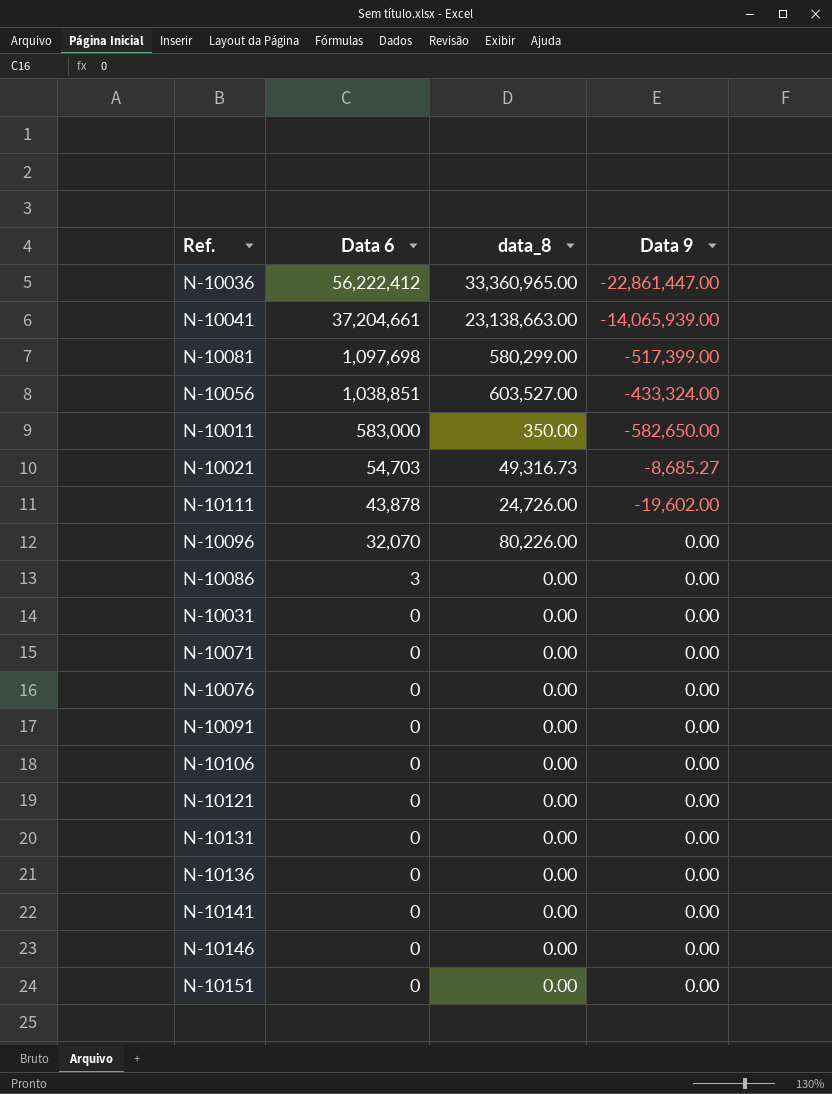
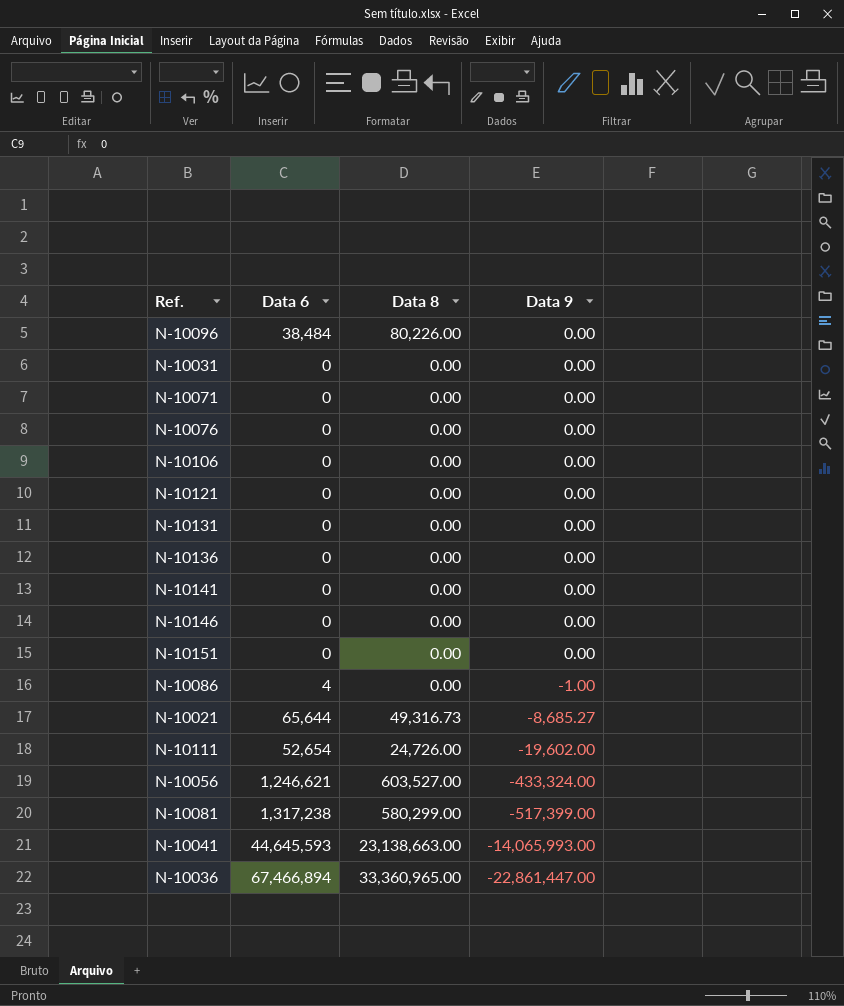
row order: Data 6 descending -> Data 9 descending
column name: data_8 -> Data 8
row N-10011: 583,000 | 350.00 | -582,650.00 -> none
row N-10091: 0 | 0.00 | 0.00 -> none
N-10096 | Data 6: 32,070 -> 38,484
N-10086 | Data 6: 3 -> 4
N-10086 | Data 9: 0.00 -> -1.00
N-10021 | Data 6: 54,703 -> 65,644
N-10111 | Data 6: 43,878 -> 52,654
N-10056 | Data 6: 1,038,851 -> 1,246,621
N-10081 | Data 6: 1,097,698 -> 1,317,238
N-10041 | Data 6: 37,204,661 -> 44,645,593
N-10041 | Data 9: -14,065,939.00 -> -14,065,993.00
N-10036 | Data 6: 56,222,412 -> 67,466,894

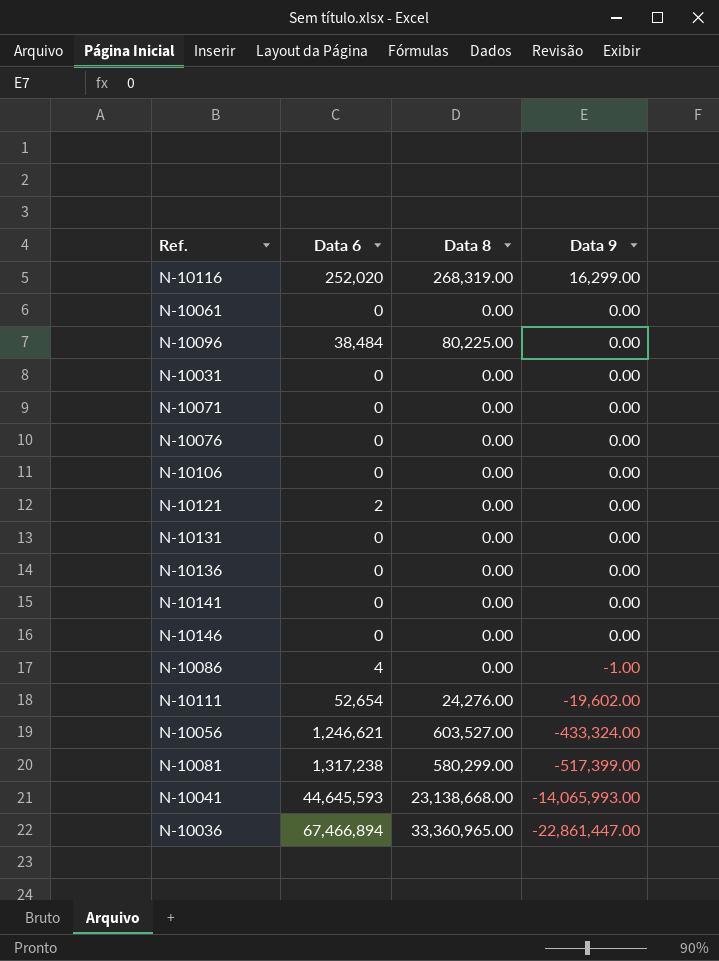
row N-10151: 0 | 0.00 | 0.00 -> none
row N-10021: 65,644 | 49,316.73 | -8,685.27 -> none
row N-10116: none -> 252,020 | 268,319.00 | 16,299.00
row N-10061: none -> 0 | 0.00 | 0.00
N-10096 | Data 8: 80,226.00 -> 80,225.00
N-10121 | Data 6: 0 -> 2
N-10111 | Data 8: 24,726.00 -> 24,276.00
N-10041 | Data 8: 23,138,663.00 -> 23,138,668.00

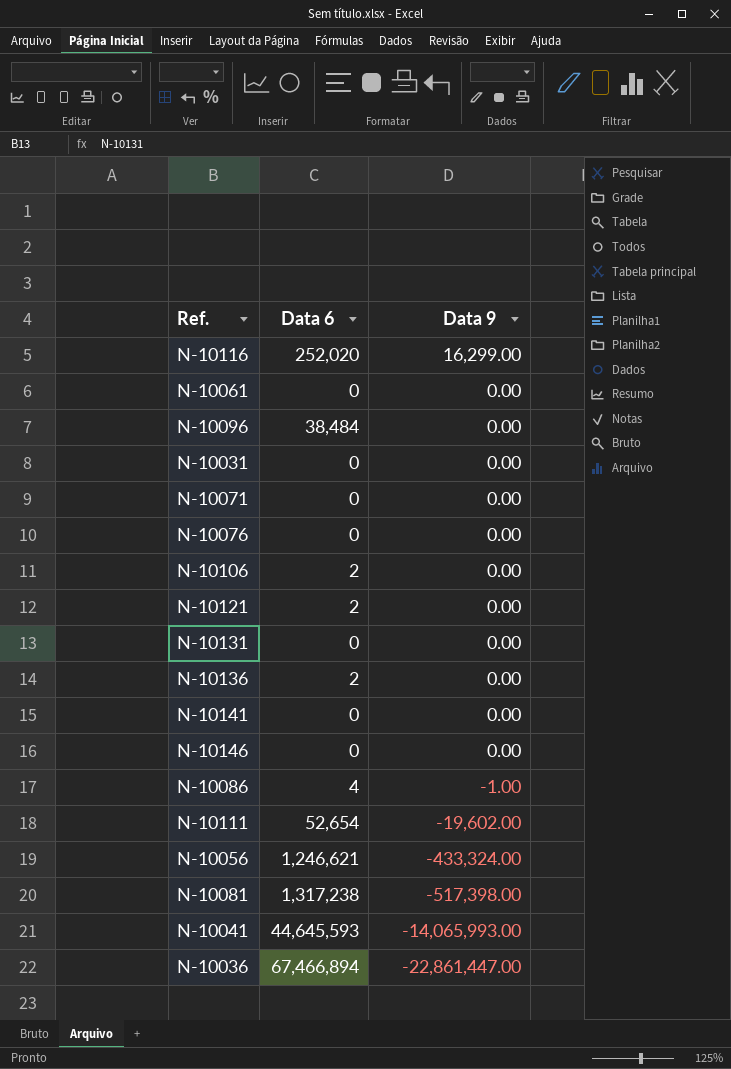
column Data 8 | position: 3 -> none
N-10106 | Data 6: 0 -> 2
N-10136 | Data 6: 0 -> 2
N-10081 | Data 9: -517,399.00 -> -517,398.00

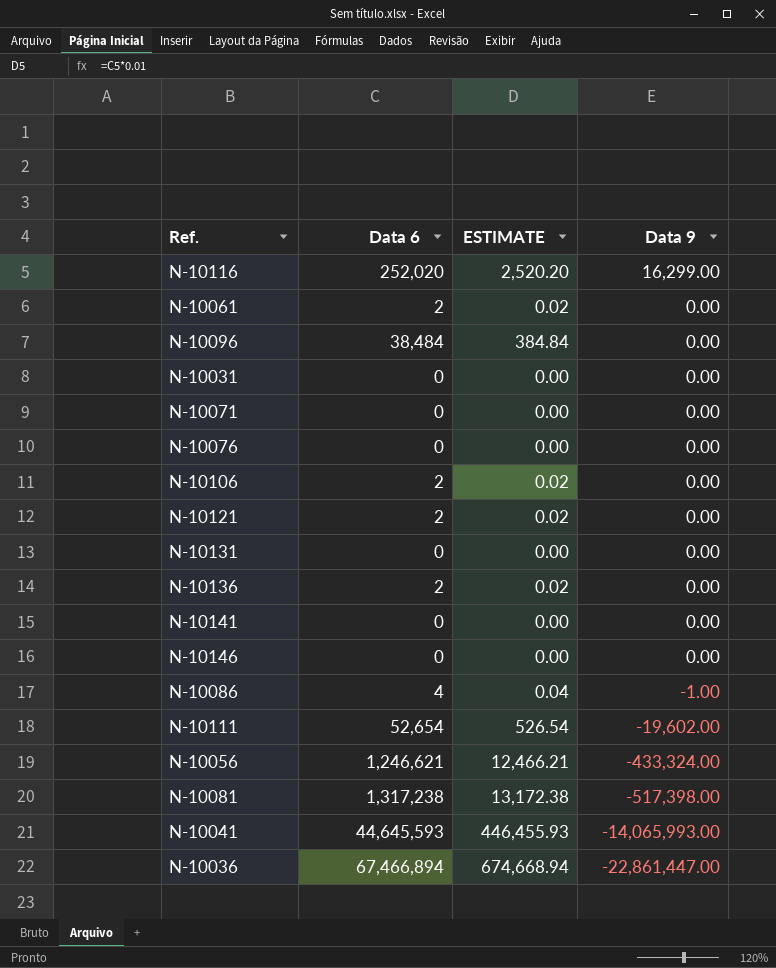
column ESTIMATE | formula: none -> [Data 6] * 0.01
N-10061 | Data 6: 0 -> 2

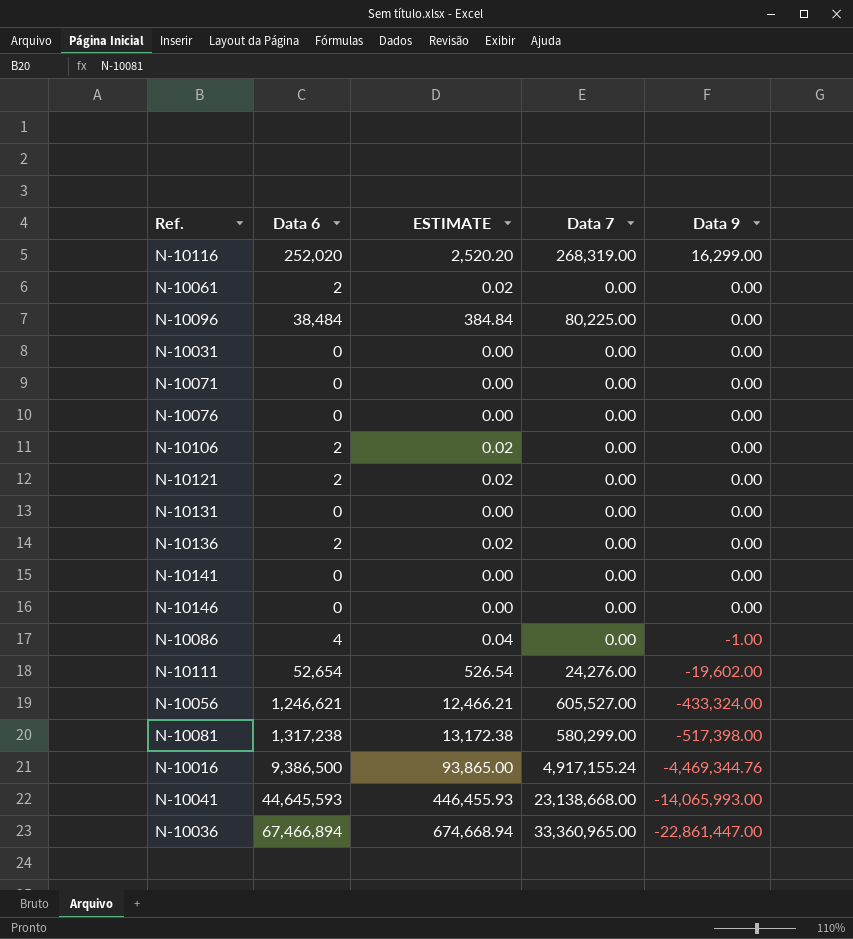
column Data 7 | position: none -> 4
row N-10016: none -> 9,386,500 | 93,865.00 | 4,917,155.24 | -4,469,344.76

